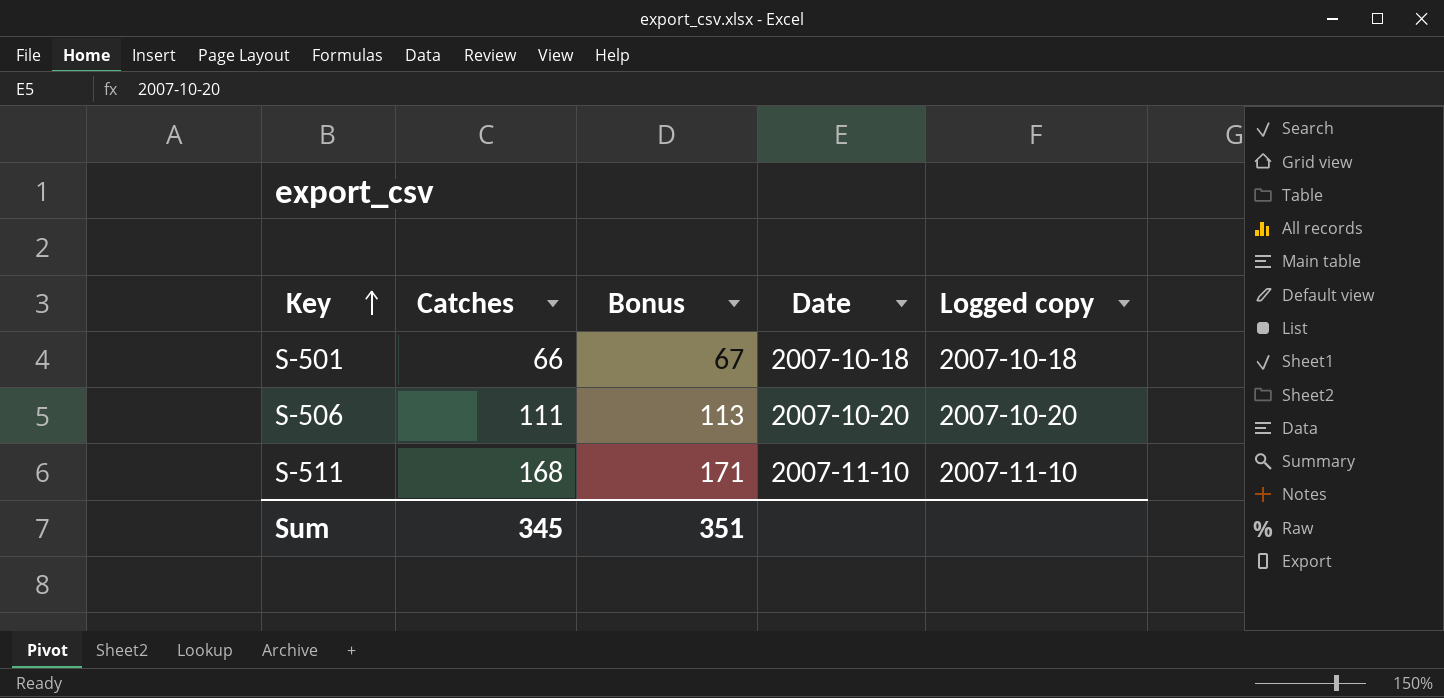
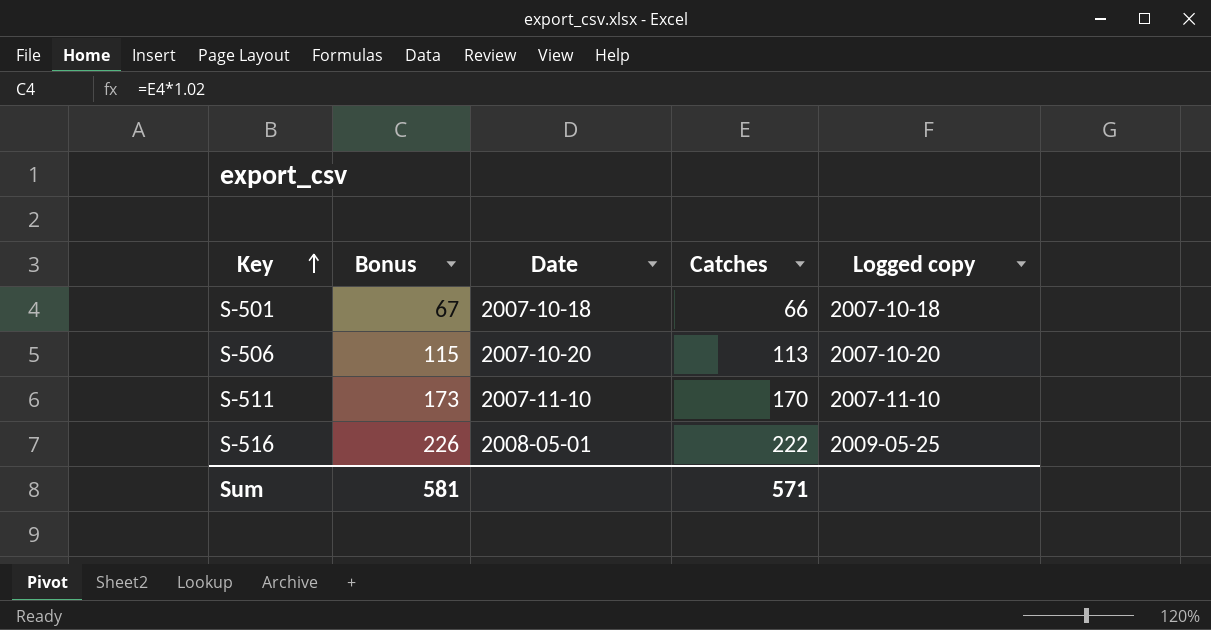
column Catches | position: 2 -> 4
S-506 | Bonus: 113 -> 115
S-506 | Catches: 111 -> 113
S-511 | Bonus: 171 -> 173
S-511 | Catches: 168 -> 170
row S-516: none -> 226 | 2008-05-01 | 222 | 2009-05-25
Sum | Bonus: 351 -> 581
Sum | Catches: 345 -> 571

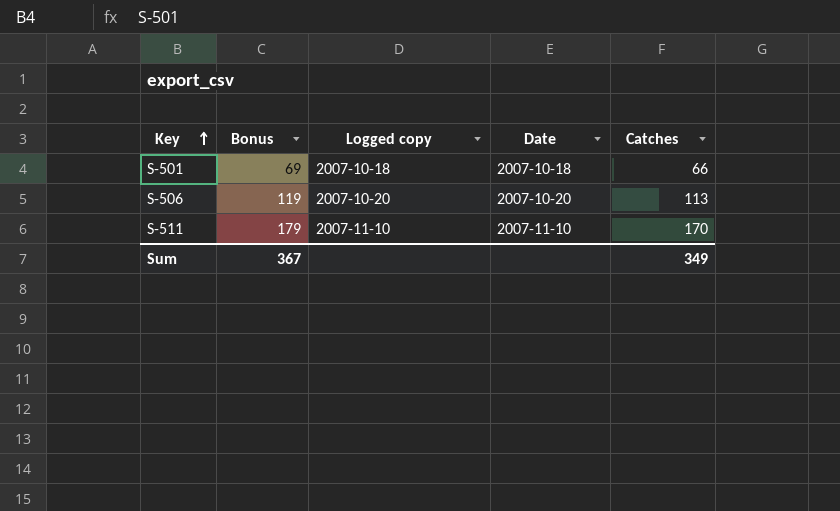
column Bonus | formula: [Catches] * 1.02 -> [Catches] * 1.05
column Logged copy | position: 5 -> 3
row S-516: 226 | 2008-05-01 | 222 | 2009-05-25 -> none
Sum | Bonus: 581 -> 367
Sum | Catches: 571 -> 349

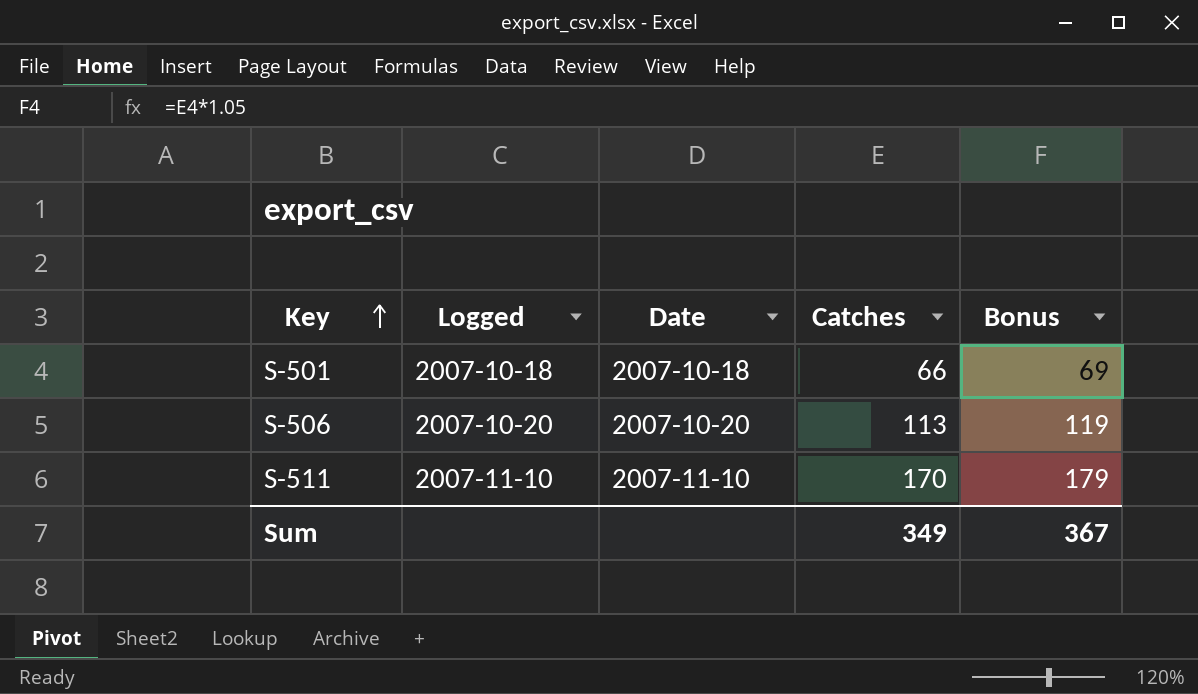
column name: Logged copy -> Logged
column Bonus | position: 2 -> 5

